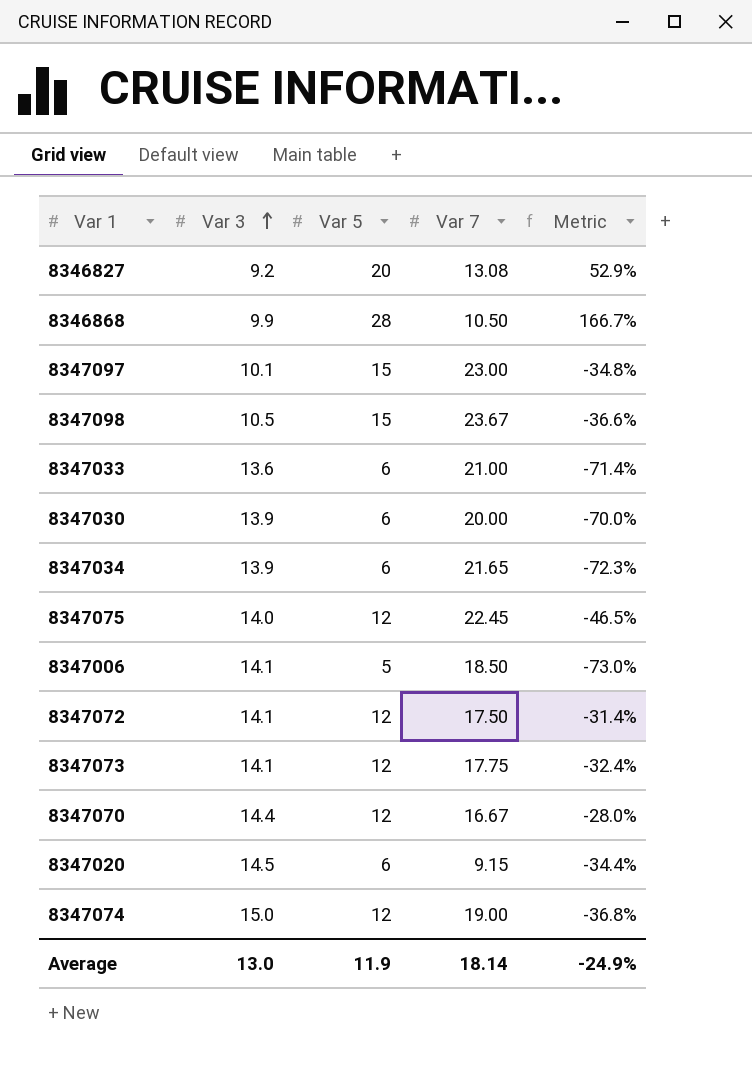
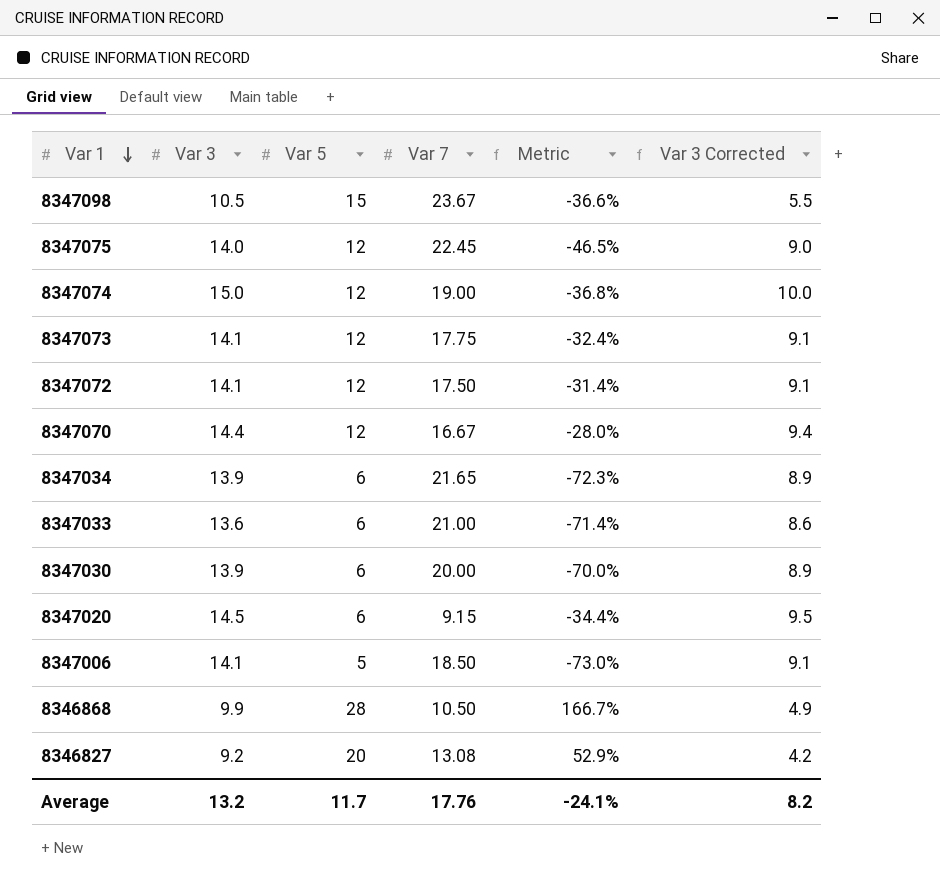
row order: Var 3 ascending -> Var 1 descending
column Var 3 Corrected | formula: none -> [Var 3] - 5
row 8347097: 10.1 | 15 | 23.00 | -34.8% -> none
Average | Var 3: 13.0 -> 13.2
Average | Var 5: 11.9 -> 11.7
Average | Var 7: 18.14 -> 17.76
Average | Metric: -24.9% -> -24.1%

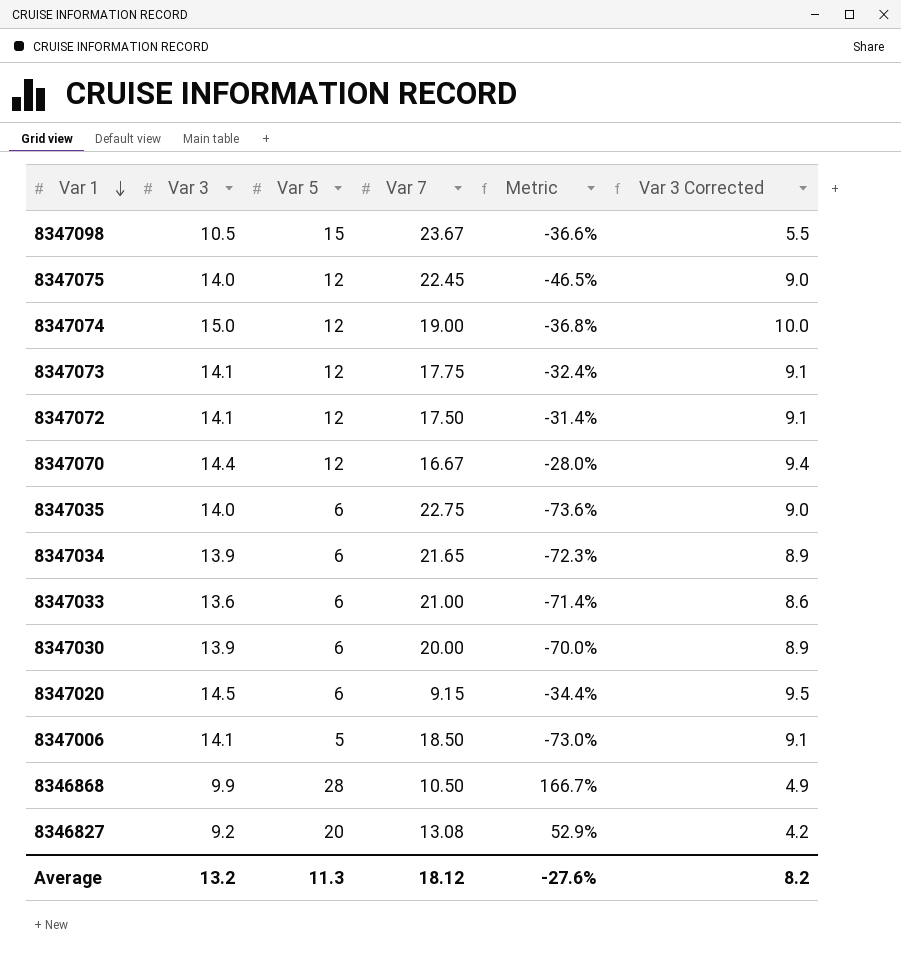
row 8347035: none -> 14.0 | 6 | 22.75 | -73.6% | 9.0
Average | Var 5: 11.7 -> 11.3
Average | Var 7: 17.76 -> 18.12
Average | Metric: -24.1% -> -27.6%

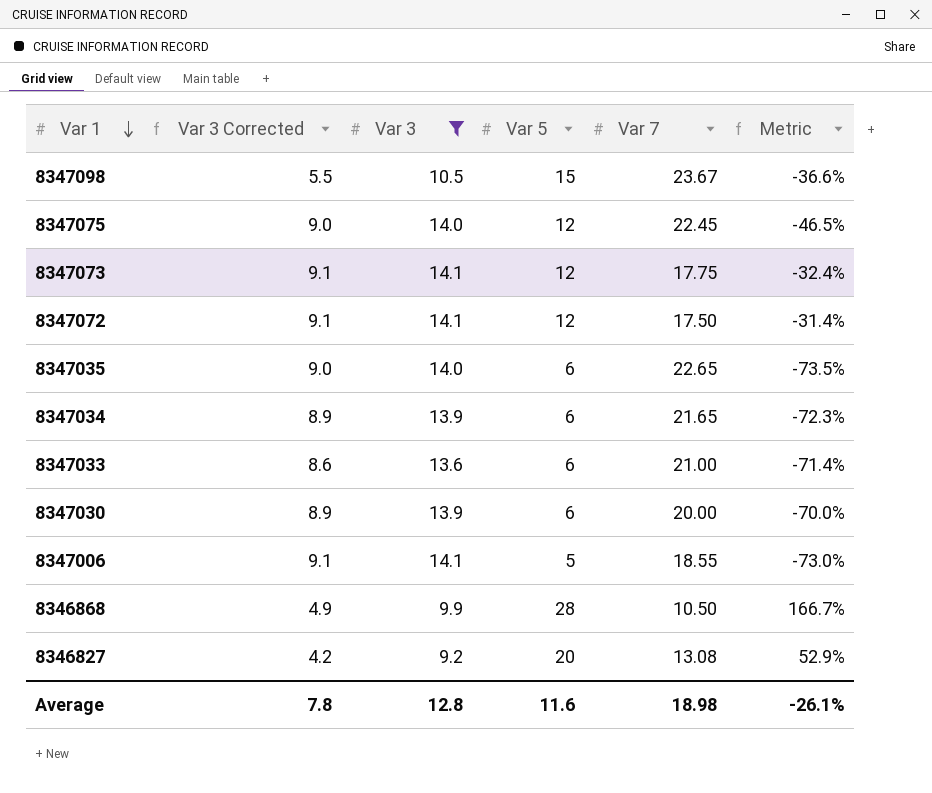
filter: none -> Var 3 <= 14.1
column Var 3 Corrected | position: 6 -> 2
8347035 | Var 7: 22.75 -> 22.65
8347035 | Metric: -73.6% -> -73.5%
8347006 | Var 7: 18.50 -> 18.55
Average | Var 3 Corrected: 8.2 -> 7.8
Average | Var 3: 13.2 -> 12.8
Average | Var 5: 11.3 -> 11.6
Average | Var 7: 18.12 -> 18.98
Average | Metric: -27.6% -> -26.1%

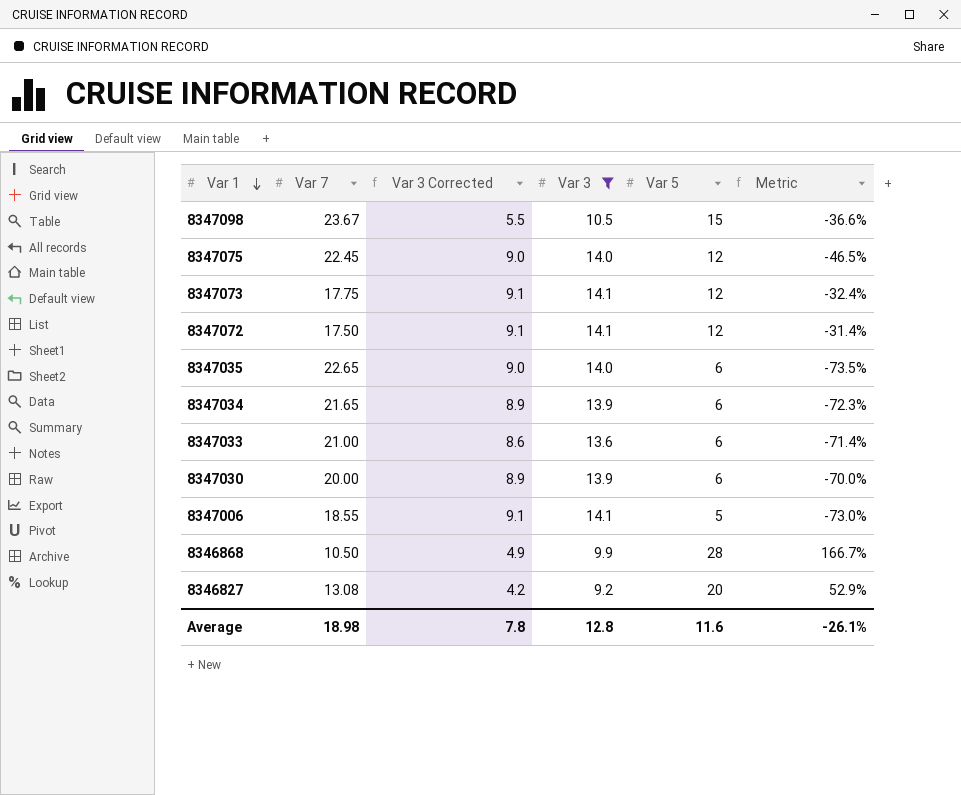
column Var 7 | position: 5 -> 2

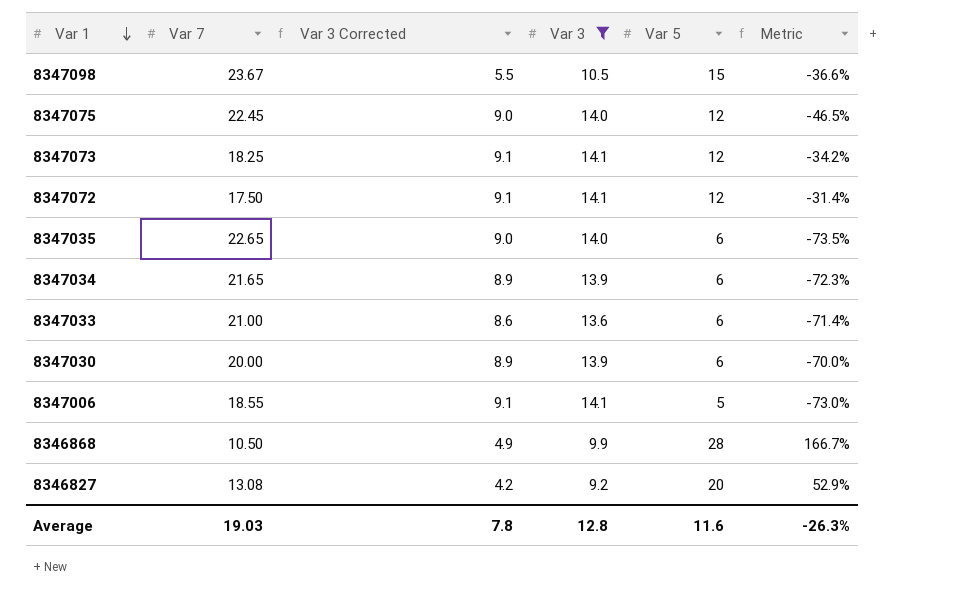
8347073 | Var 7: 17.75 -> 18.25
8347073 | Metric: -32.4% -> -34.2%
Average | Var 7: 18.98 -> 19.03
Average | Metric: -26.1% -> -26.3%

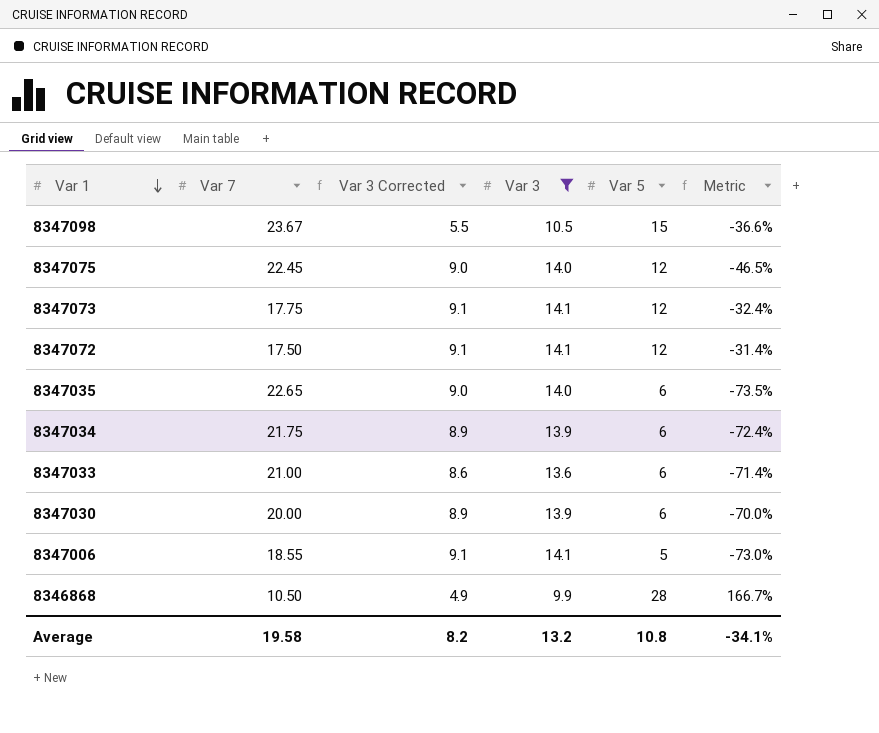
row 8346827: 13.08 | 4.2 | 9.2 | 20 | 52.9% -> none
8347073 | Var 7: 18.25 -> 17.75
8347073 | Metric: -34.2% -> -32.4%
8347034 | Var 7: 21.65 -> 21.75
8347034 | Metric: -72.3% -> -72.4%
Average | Var 7: 19.03 -> 19.58
Average | Var 3 Corrected: 7.8 -> 8.2
Average | Var 3: 12.8 -> 13.2
Average | Var 5: 11.6 -> 10.8
Average | Metric: -26.3% -> -34.1%

